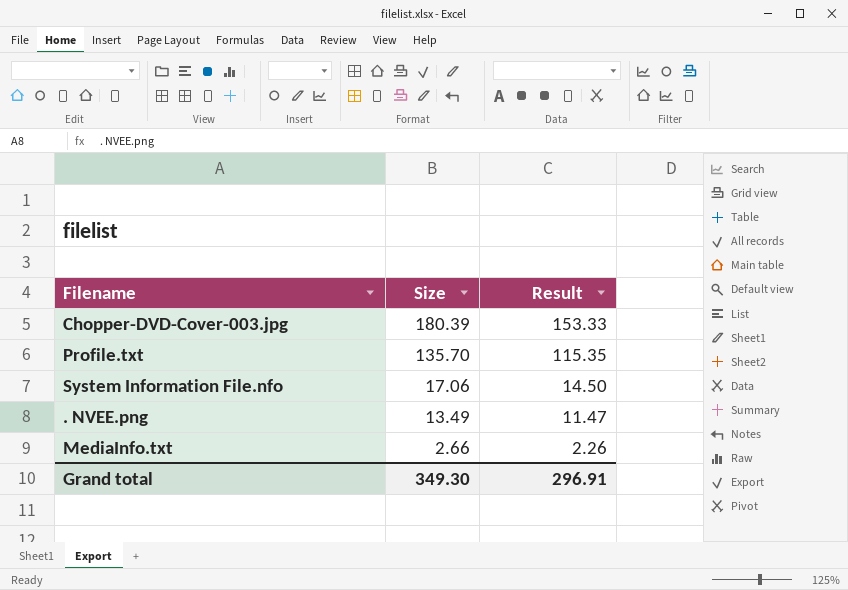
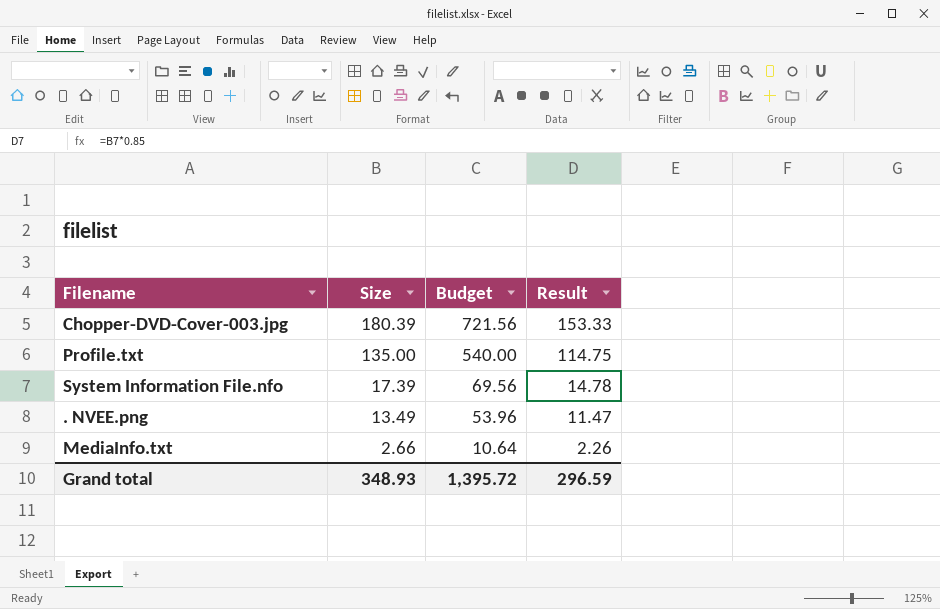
column Budget | formula: none -> [Size] * 4
Profile.txt | Size: 135.70 -> 135.00
Profile.txt | Result: 115.35 -> 114.75
System Information File.nfo | Size: 17.06 -> 17.39
System Information File.nfo | Result: 14.50 -> 14.78
Grand total | Size: 349.30 -> 348.93
Grand total | Result: 296.91 -> 296.59

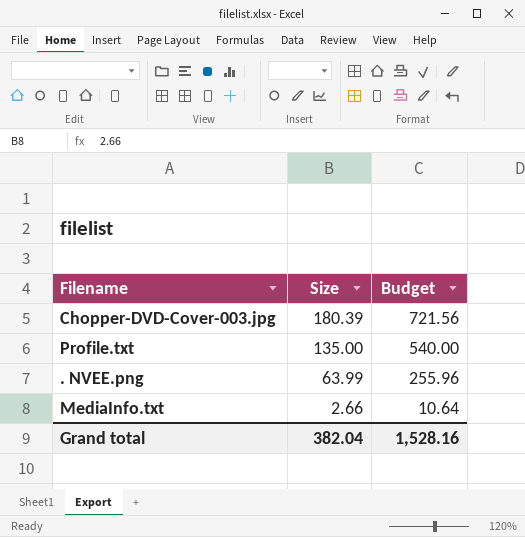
column Result | formula: [Size] * 0.85 -> none
row System Information File.nfo: 17.39 | 69.56 | 14.78 -> none
. NVEE.png | Size: 13.49 -> 63.99
. NVEE.png | Budget: 53.96 -> 255.96
Grand total | Size: 348.93 -> 382.04
Grand total | Budget: 1,395.72 -> 1,528.16

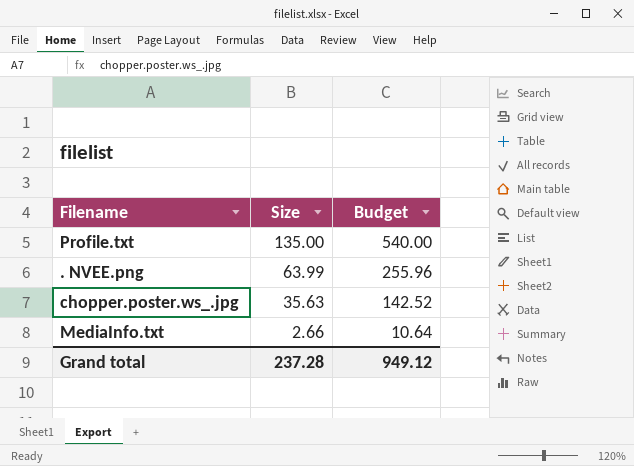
row Chopper-DVD-Cover-003.jpg: 180.39 | 721.56 -> none
row chopper.poster.ws_.jpg: none -> 35.63 | 142.52
Grand total | Size: 382.04 -> 237.28
Grand total | Budget: 1,528.16 -> 949.12

